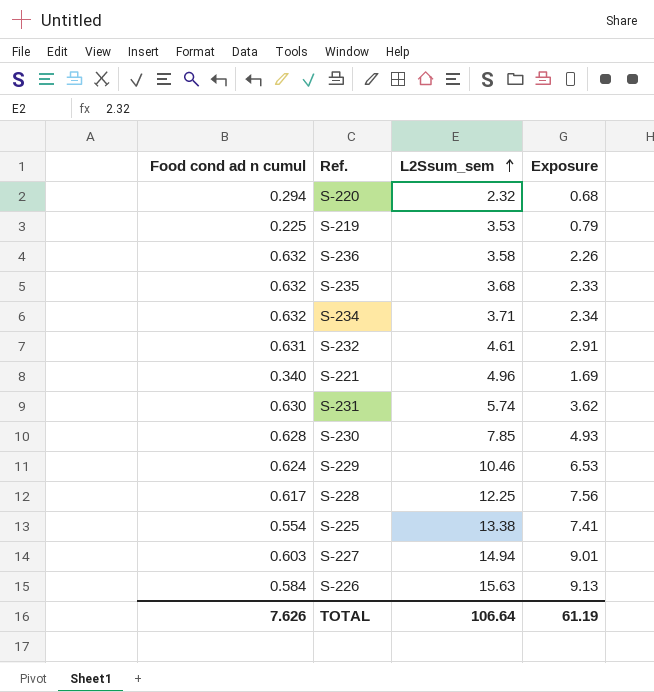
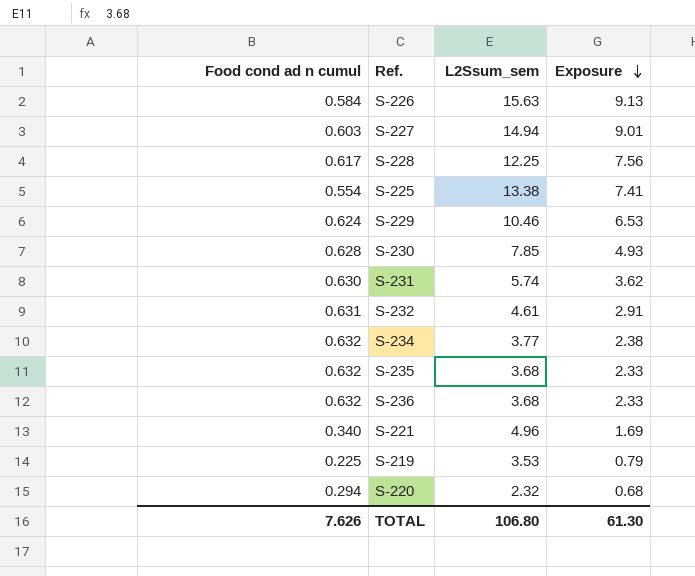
row order: L2Ssum_sem ascending -> Exposure descending
S-234 | L2Ssum_sem: 3.71 -> 3.77
S-234 | Exposure: 2.34 -> 2.38
S-236 | L2Ssum_sem: 3.58 -> 3.68
S-236 | Exposure: 2.26 -> 2.33
TOTAL | L2Ssum_sem: 106.64 -> 106.80
TOTAL | Exposure: 61.19 -> 61.30

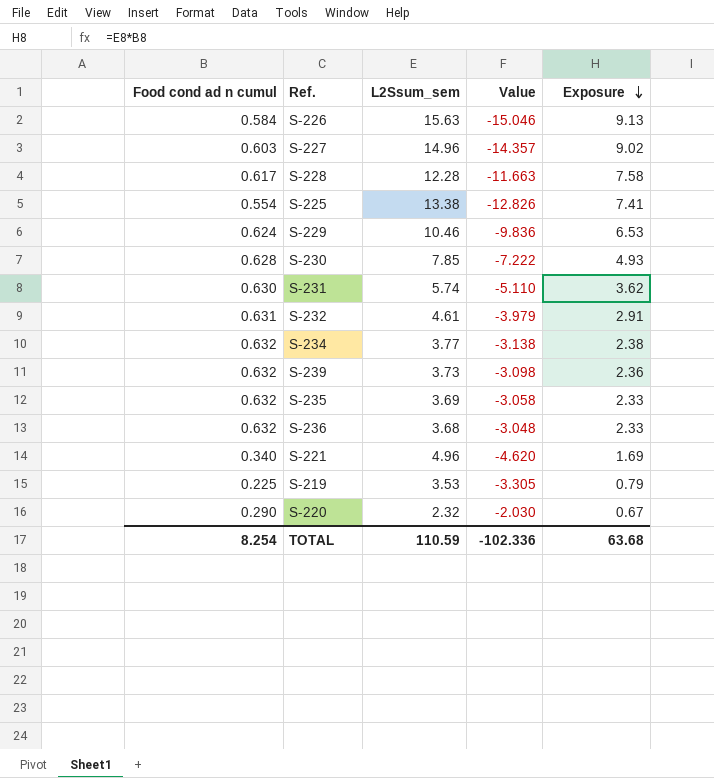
column Value | formula: none -> [Food cond ad n cumul] - [L2Ssum_sem]
S-227 | L2Ssum_sem: 14.94 -> 14.96
S-227 | Exposure: 9.01 -> 9.02
S-228 | L2Ssum_sem: 12.25 -> 12.28
S-228 | Exposure: 7.56 -> 7.58
row S-239: none -> 0.632 | 3.73 | -3.098 | 2.36
S-235 | L2Ssum_sem: 3.68 -> 3.69
S-220 | Food cond ad n cumul: 0.294 -> 0.290
S-220 | Exposure: 0.68 -> 0.67
TOTAL | Food cond ad n cumul: 7.626 -> 8.254
TOTAL | L2Ssum_sem: 106.80 -> 110.59
TOTAL | Exposure: 61.30 -> 63.68

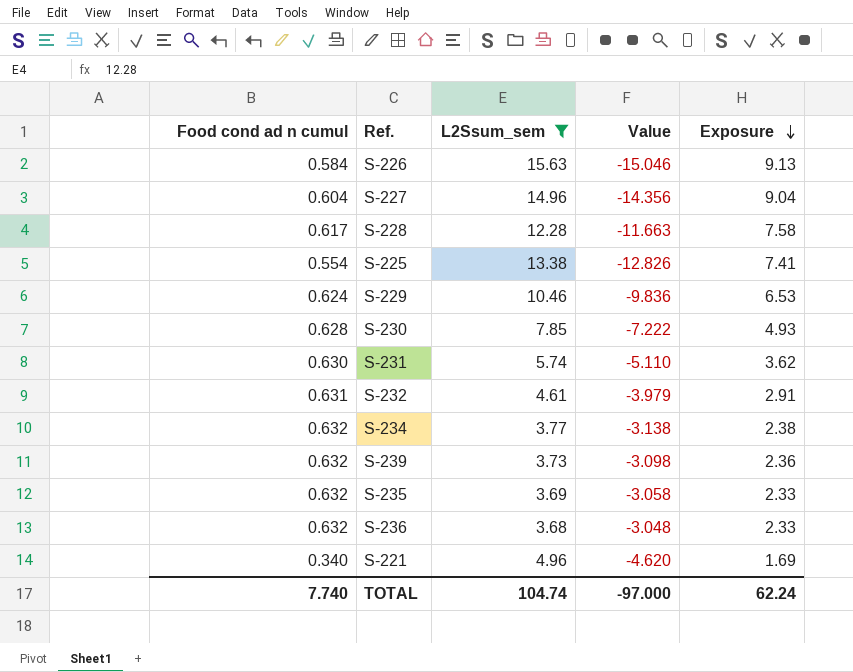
filter: none -> L2Ssum_sem >= 3.68
S-227 | Food cond ad n cumul: 0.603 -> 0.604
S-227 | Value: -14.357 -> -14.356
S-227 | Exposure: 9.02 -> 9.04
TOTAL | Food cond ad n cumul: 8.254 -> 7.740
TOTAL | L2Ssum_sem: 110.59 -> 104.74
TOTAL | Value: -102.336 -> -97.000
TOTAL | Exposure: 63.68 -> 62.24

